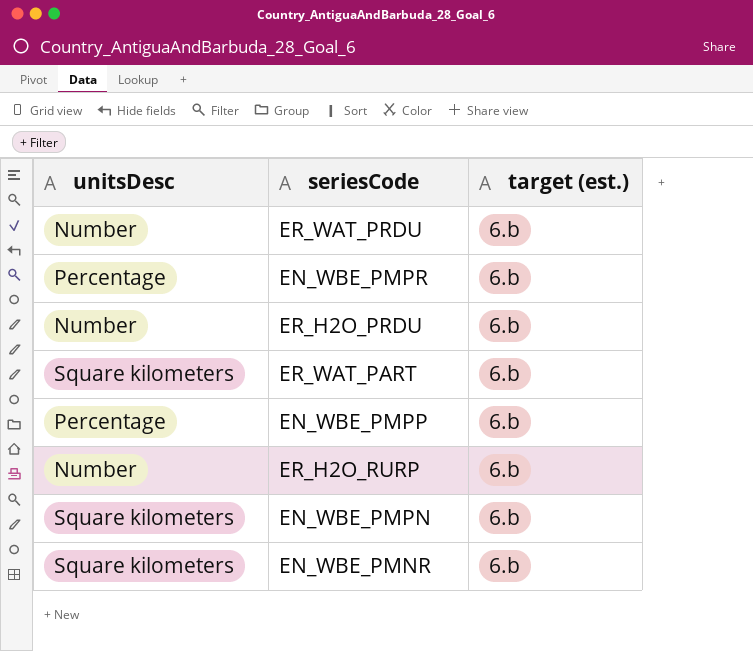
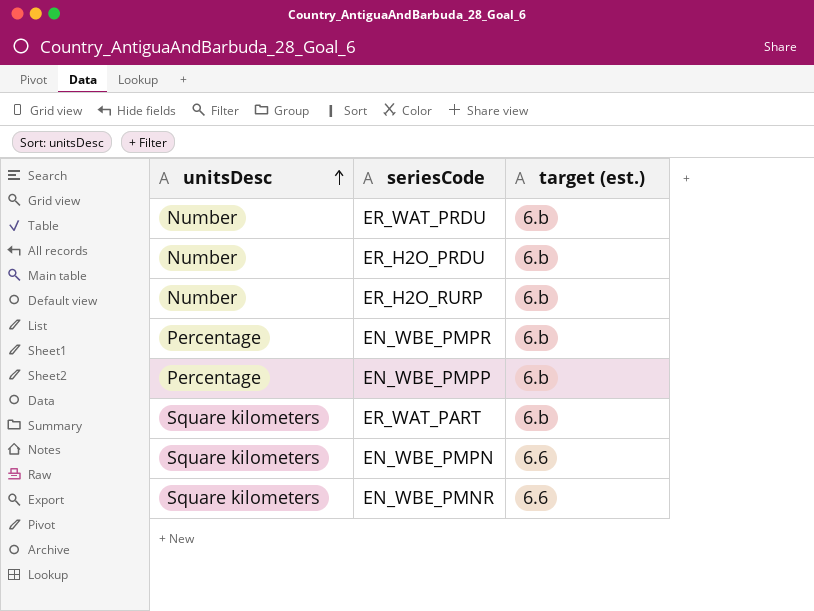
row order: none -> unitsDesc ascending
EN_WBE_PMPN | target (est.): 6.b -> 6.6
EN_WBE_PMNR | target (est.): 6.b -> 6.6

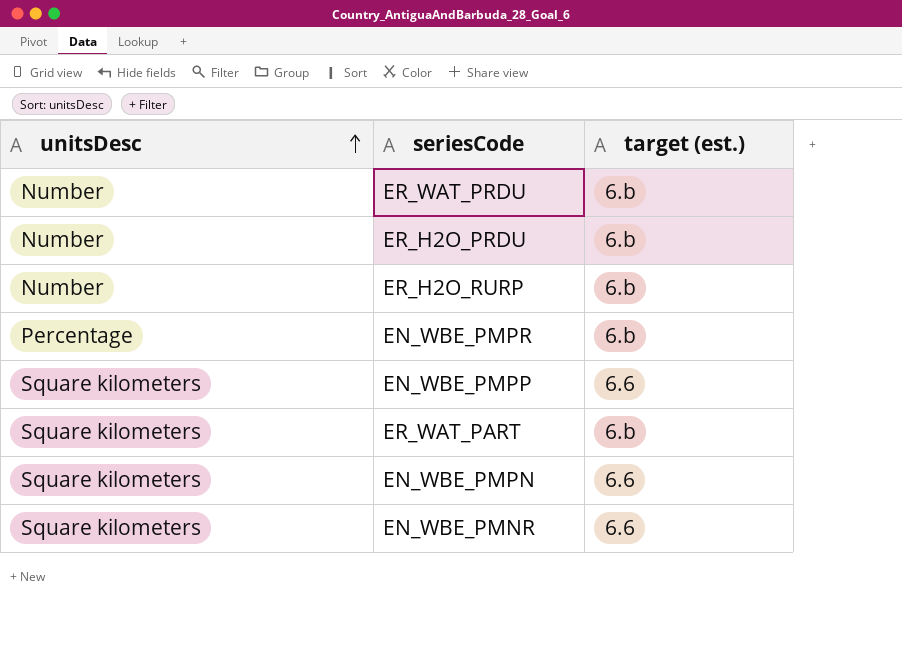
EN_WBE_PMPP | unitsDesc: Percentage -> Square kilometers
EN_WBE_PMPP | target (est.): 6.b -> 6.6

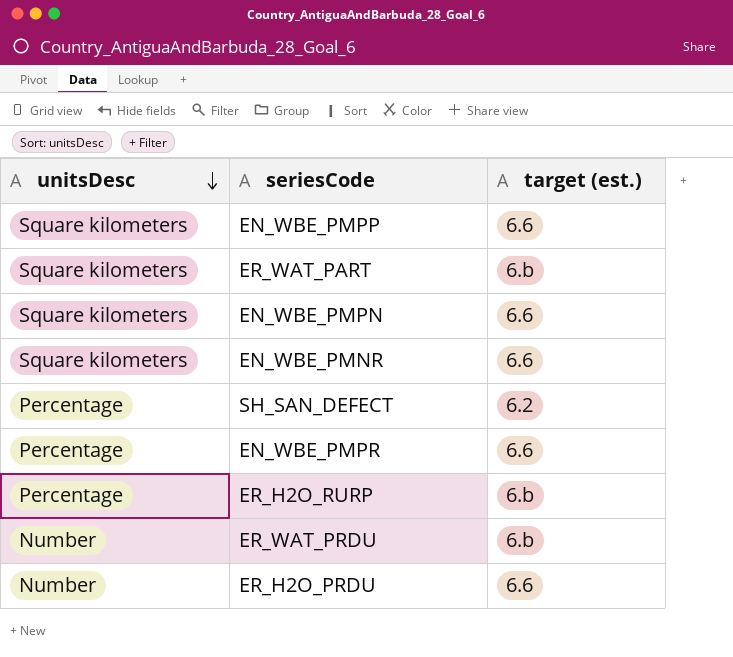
row order: unitsDesc ascending -> unitsDesc descending
row SH_SAN_DEFECT: none -> Percentage | 6.2
EN_WBE_PMPR | target (est.): 6.b -> 6.6
ER_H2O_RURP | unitsDesc: Number -> Percentage
ER_H2O_PRDU | target (est.): 6.b -> 6.6

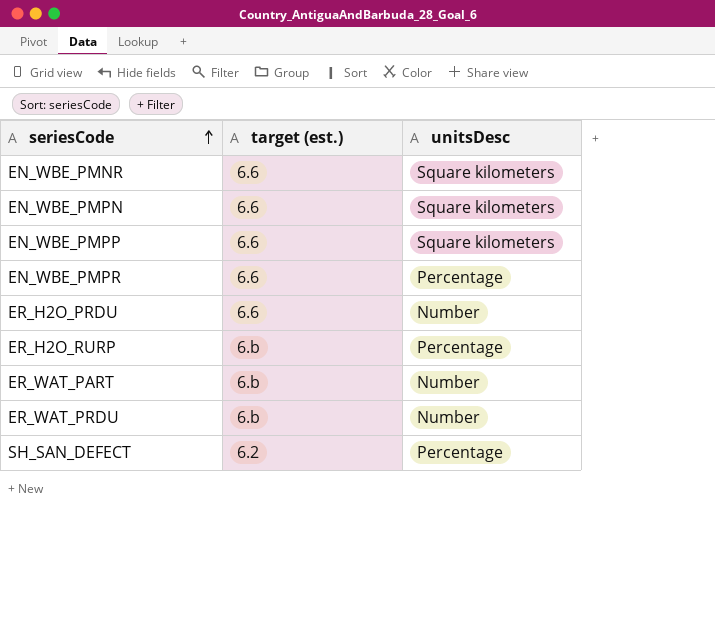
row order: unitsDesc descending -> seriesCode ascending
column unitsDesc | position: 1 -> 3
ER_WAT_PART | unitsDesc: Square kilometers -> Number

